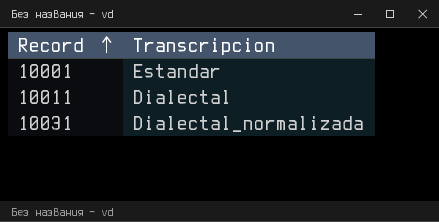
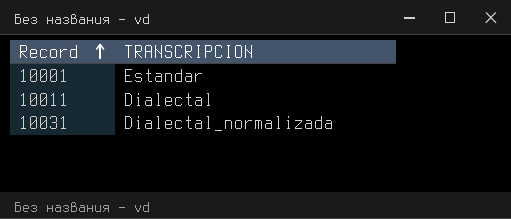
column name: Transcripcion -> TRANSCRIPCION

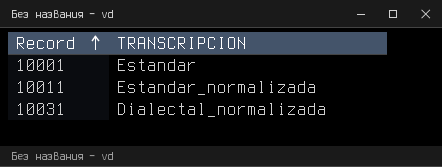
10011 | TRANSCRIPCION: Dialectal -> Estandar_normalizada

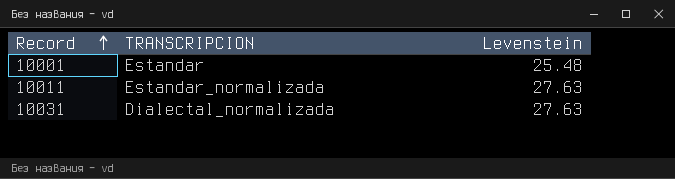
column Levenstein | position: none -> 3

